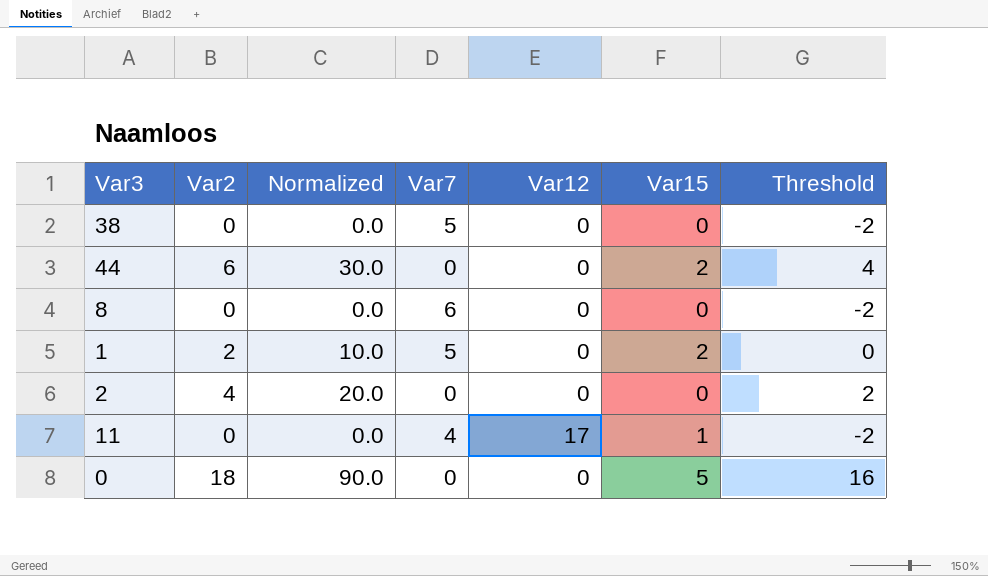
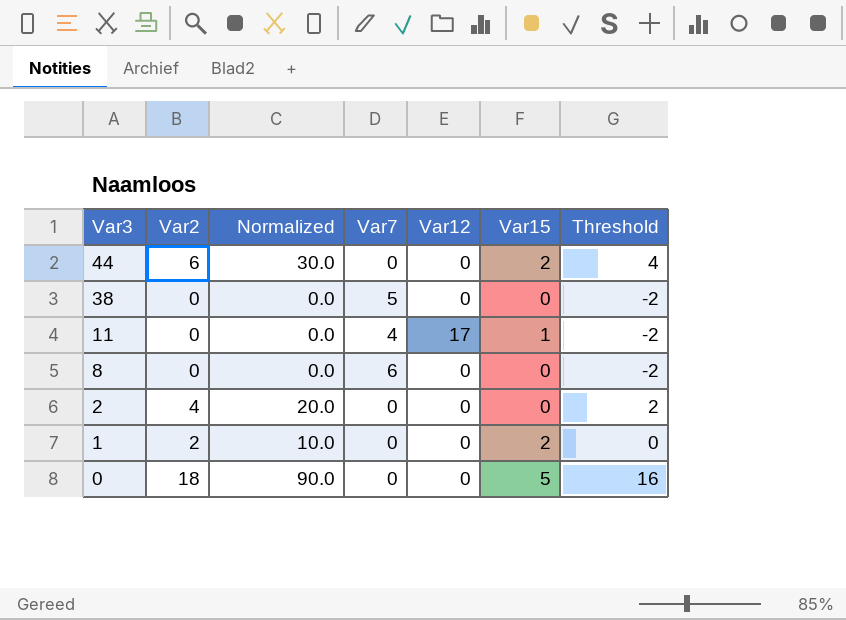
row order: none -> Var3 descending
1 | Var7: 5 -> 0

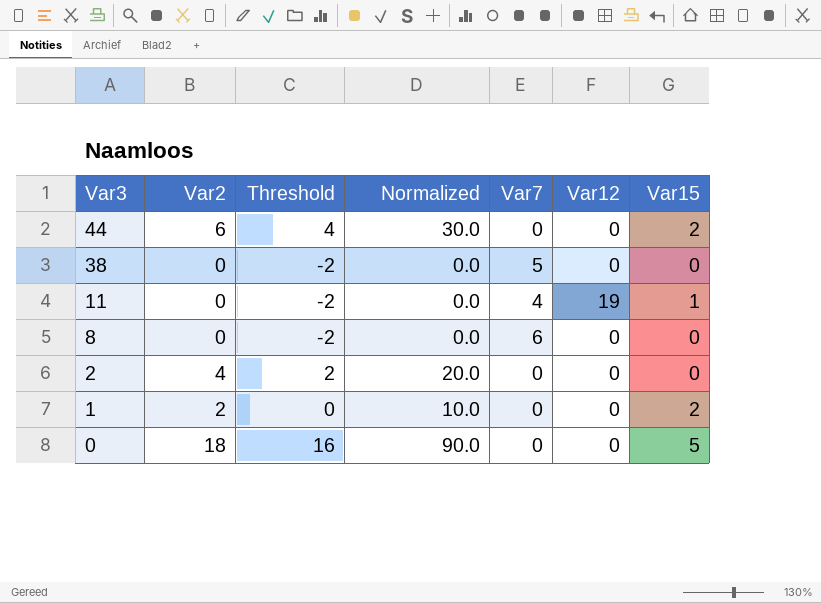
column Threshold | position: 7 -> 3
11 | Var12: 17 -> 19

